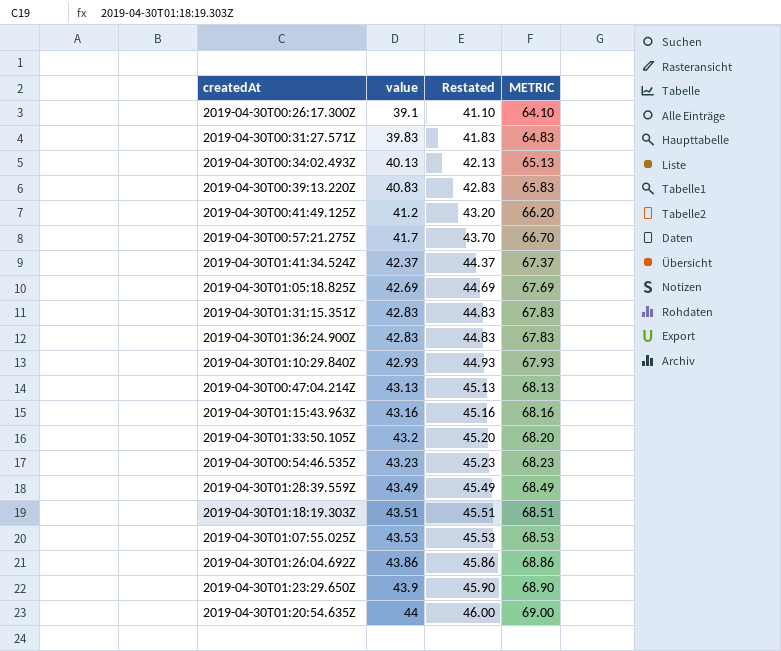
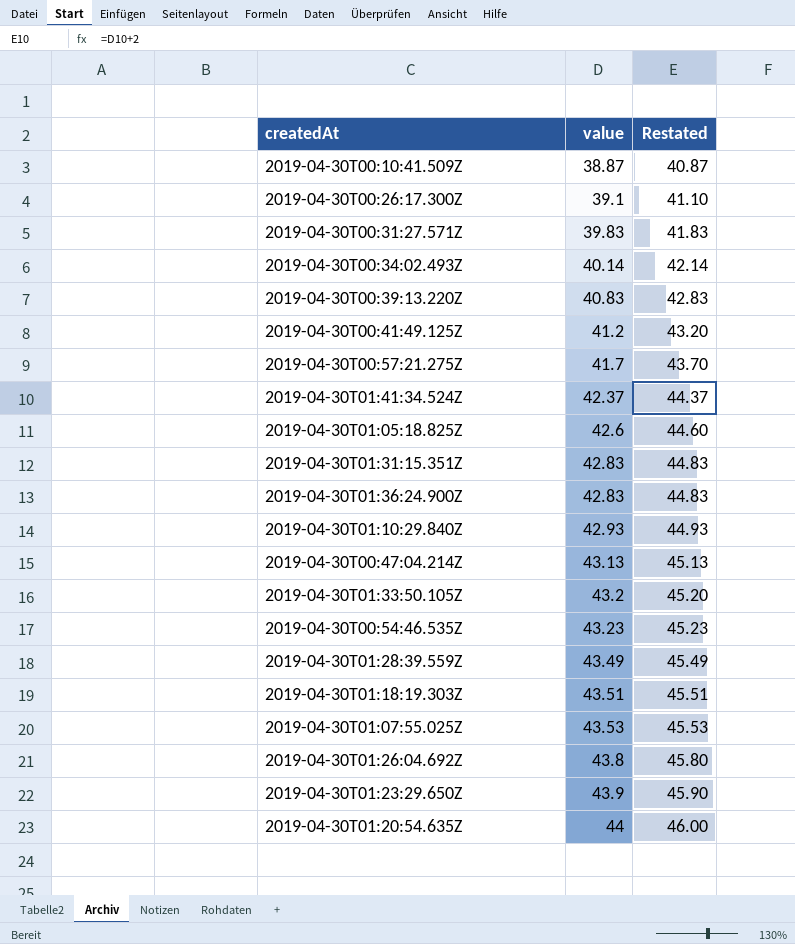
column METRIC | formula: [value] + 25 -> none
row 2019-04-30T01:15:43.963Z: 43.16 | 45.16 | 68.16 -> none
row 2019-04-30T00:10:41.509Z: none -> 38.87 | 40.87
2019-04-30T00:34:02.493Z | value: 40.13 -> 40.14
2019-04-30T00:34:02.493Z | Restated: 42.13 -> 42.14
2019-04-30T01:05:18.825Z | value: 42.69 -> 42.6
2019-04-30T01:05:18.825Z | Restated: 44.69 -> 44.60
2019-04-30T01:26:04.692Z | value: 43.86 -> 43.8
2019-04-30T01:26:04.692Z | Restated: 45.86 -> 45.80

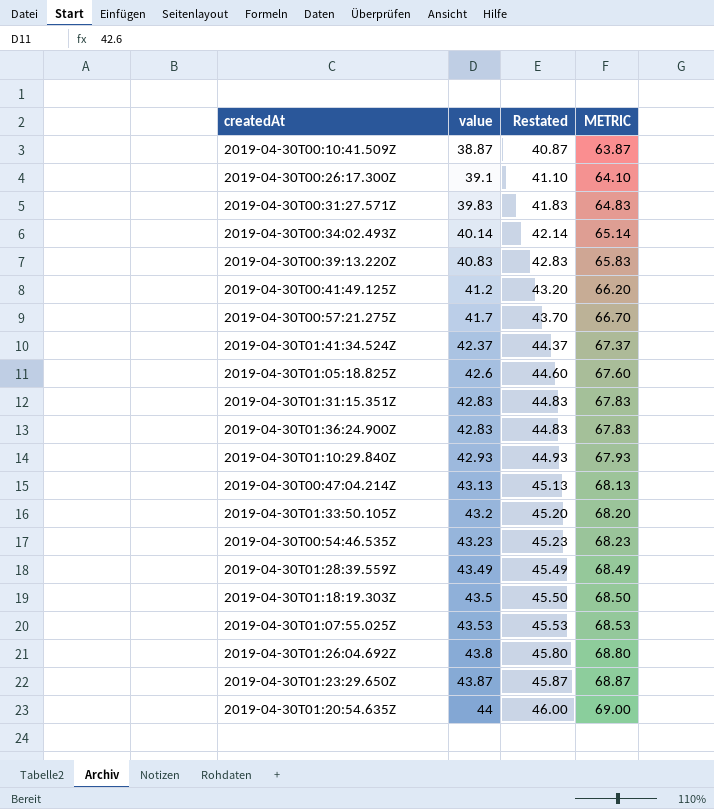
column METRIC | formula: none -> [value] + 25
2019-04-30T01:18:19.303Z | value: 43.51 -> 43.5
2019-04-30T01:18:19.303Z | Restated: 45.51 -> 45.50
2019-04-30T01:23:29.650Z | value: 43.9 -> 43.87
2019-04-30T01:23:29.650Z | Restated: 45.90 -> 45.87

